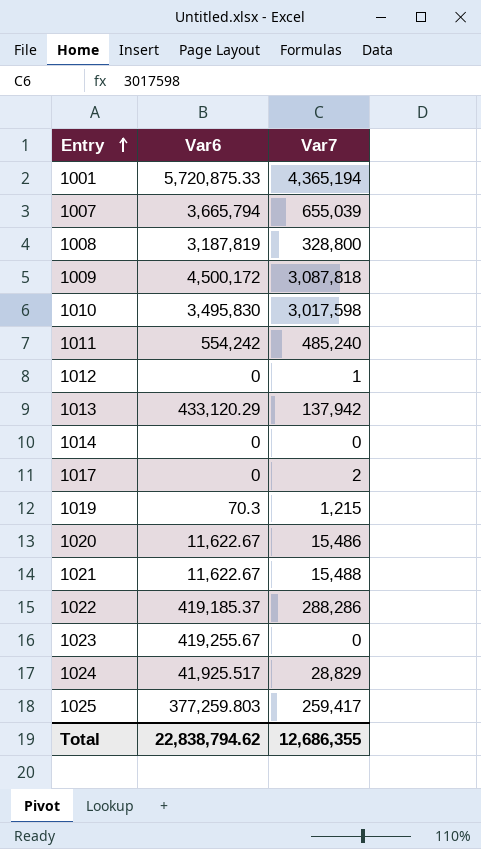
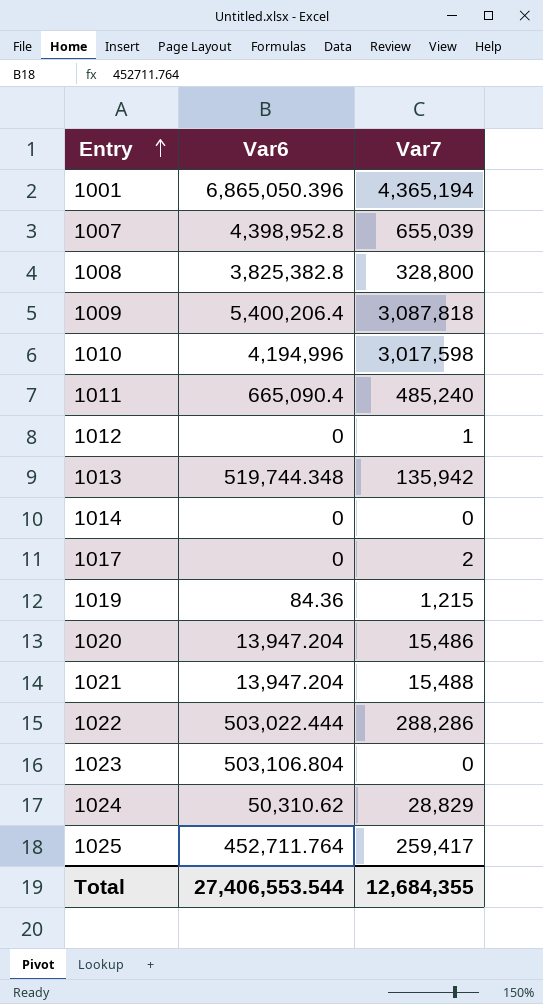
1001 | Var6: 5,720,875.33 -> 6,865,050.396
1007 | Var6: 3,665,794 -> 4,398,952.8
1008 | Var6: 3,187,819 -> 3,825,382.8
1009 | Var6: 4,500,172 -> 5,400,206.4
1010 | Var6: 3,495,830 -> 4,194,996
1011 | Var6: 554,242 -> 665,090.4
1013 | Var6: 433,120.29 -> 519,744.348
1013 | Var7: 137,942 -> 135,942
1019 | Var6: 70.3 -> 84.36
1020 | Var6: 11,622.67 -> 13,947.204
1021 | Var6: 11,622.67 -> 13,947.204
1022 | Var6: 419,185.37 -> 503,022.444
1023 | Var6: 419,255.67 -> 503,106.804
1024 | Var6: 41,925.517 -> 50,310.62
1025 | Var6: 377,259.803 -> 452,711.764
Total | Var6: 22,838,794.62 -> 27,406,553.544
Total | Var7: 12,686,355 -> 12,684,355

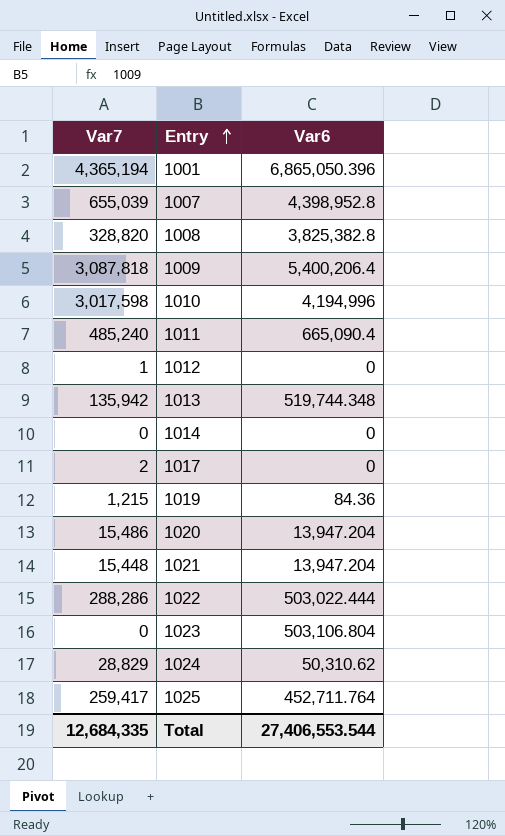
column Var7 | position: 3 -> 1
1008 | Var7: 328,800 -> 328,820
1021 | Var7: 15,488 -> 15,448
Total | Var7: 12,684,355 -> 12,684,335

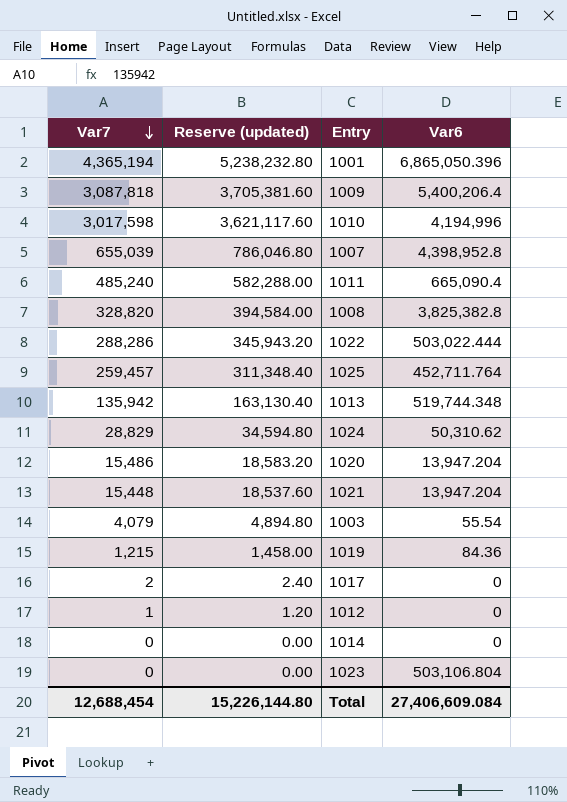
row order: Entry ascending -> Var7 descending
column Reserve (updated) | formula: none -> [Var7] * 1.2
1025 | Var7: 259,417 -> 259,457
row 1003: none -> 4,079 | 4,894.80 | 55.54
Total | Var7: 12,684,335 -> 12,688,454
Total | Var6: 27,406,553.544 -> 27,406,609.084

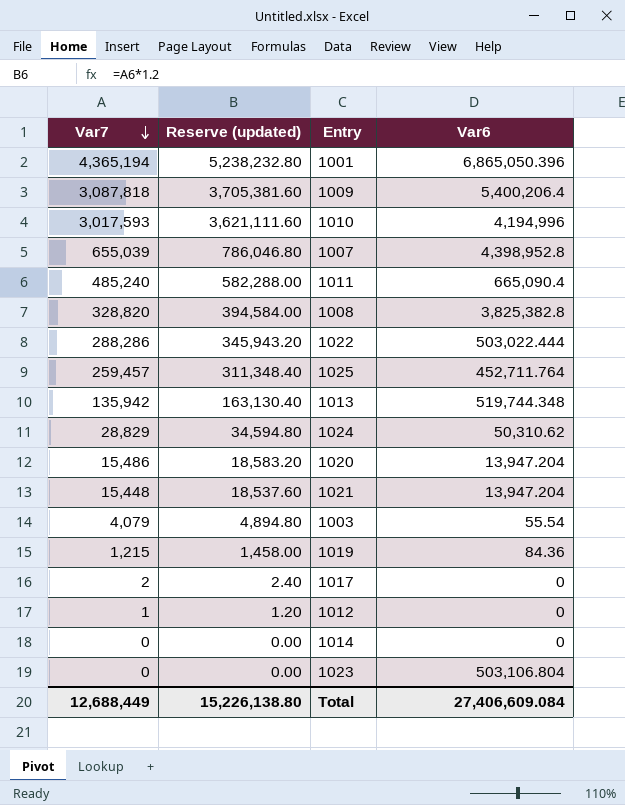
1010 | Var7: 3,017,598 -> 3,017,593
1010 | Reserve (updated): 3,621,117.60 -> 3,621,111.60
Total | Var7: 12,688,454 -> 12,688,449
Total | Reserve (updated): 15,226,144.80 -> 15,226,138.80

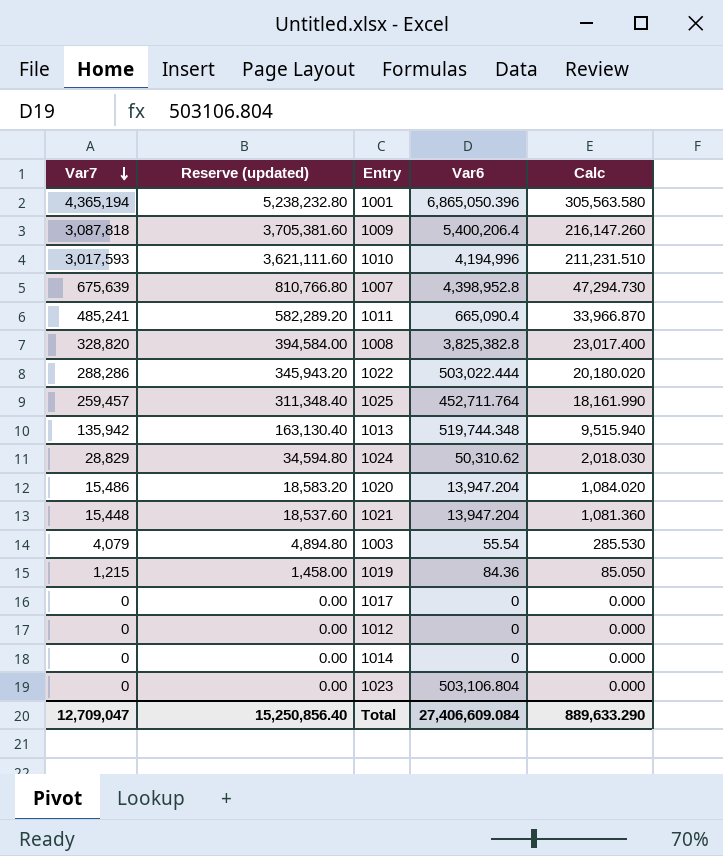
column Calc | formula: none -> [Var7] * 0.07
1007 | Var7: 655,039 -> 675,639
1007 | Reserve (updated): 786,046.80 -> 810,766.80
1011 | Var7: 485,240 -> 485,241
1011 | Reserve (updated): 582,288.00 -> 582,289.20
1017 | Var7: 2 -> 0
1017 | Reserve (updated): 2.40 -> 0.00
1012 | Var7: 1 -> 0
1012 | Reserve (updated): 1.20 -> 0.00
Total | Var7: 12,688,449 -> 12,709,047
Total | Reserve (updated): 15,226,138.80 -> 15,250,856.40

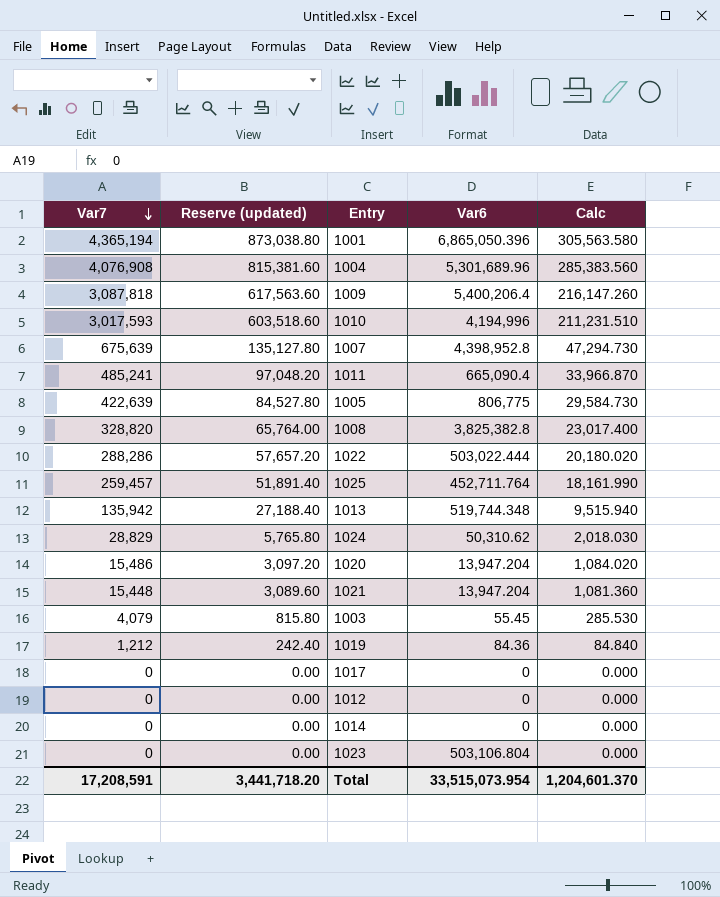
column Reserve (updated) | formula: [Var7] * 1.2 -> [Var7] * 0.2
row 1004: none -> 4,076,908 | 815,381.60 | 5,301,689.96 | 285,383.560
row 1005: none -> 422,639 | 84,527.80 | 806,775 | 29,584.730
1003 | Var6: 55.54 -> 55.45
1019 | Var7: 1,215 -> 1,212
1019 | Calc: 85.050 -> 84.840
Total | Var7: 12,709,047 -> 17,208,591
Total | Reserve (updated): 15,250,856.40 -> 3,441,718.20
Total | Var6: 27,406,609.084 -> 33,515,073.954
Total | Calc: 889,633.290 -> 1,204,601.370

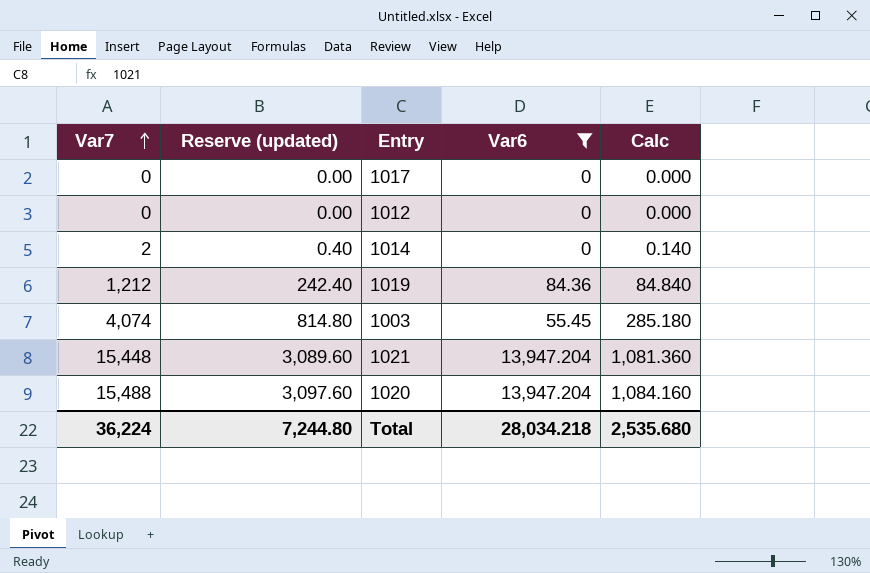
filter: none -> Var6 <= 13,947.204
row order: Var7 descending -> Var7 ascending
1014 | Var7: 0 -> 2
1014 | Reserve (updated): 0.00 -> 0.40
1014 | Calc: 0.000 -> 0.140
1003 | Var7: 4,079 -> 4,074
1003 | Reserve (updated): 815.80 -> 814.80
1003 | Calc: 285.530 -> 285.180
1020 | Var7: 15,486 -> 15,488
1020 | Reserve (updated): 3,097.20 -> 3,097.60
1020 | Calc: 1,084.020 -> 1,084.160
Total | Var7: 17,208,591 -> 36,224
Total | Reserve (updated): 3,441,718.20 -> 7,244.80
Total | Var6: 33,515,073.954 -> 28,034.218
Total | Calc: 1,204,601.370 -> 2,535.680

